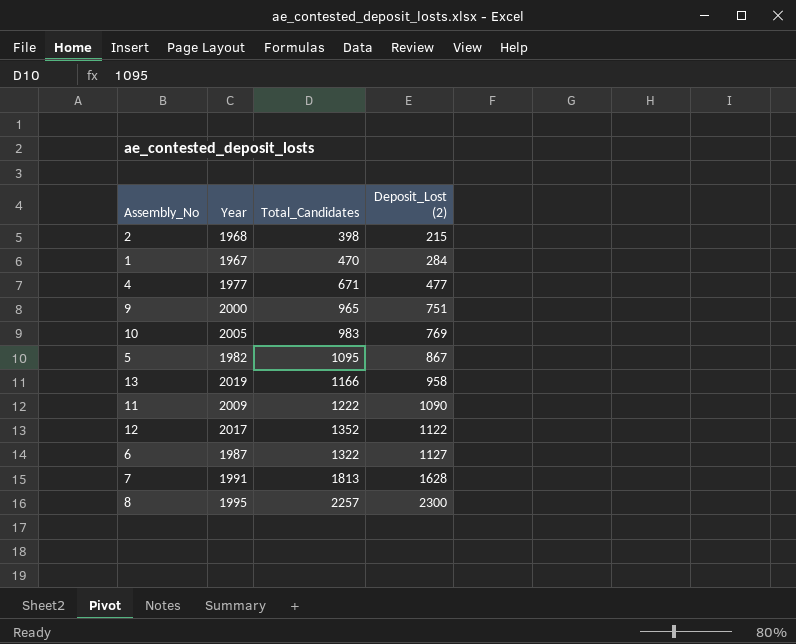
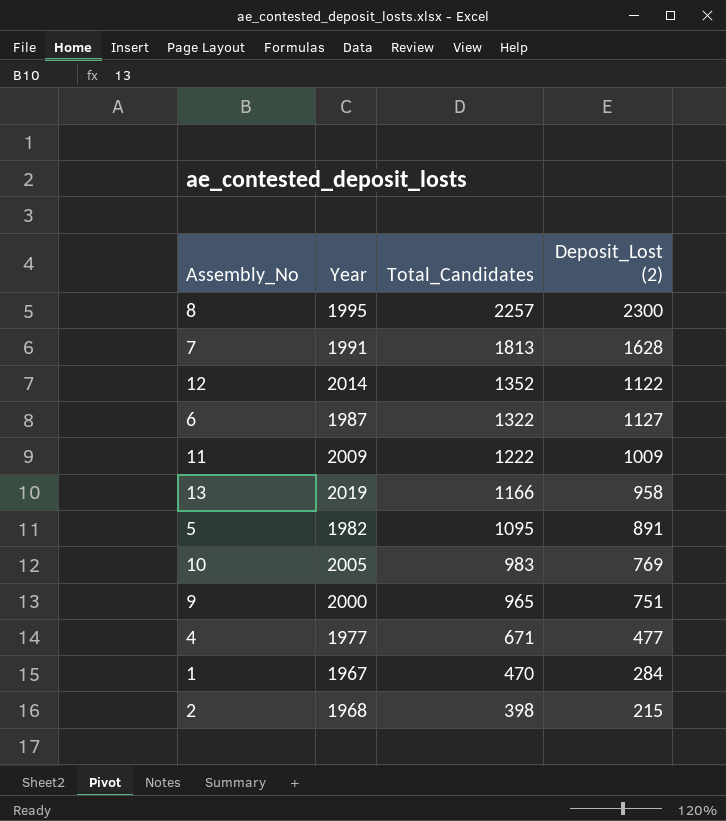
row order: Deposit_Lost (2) ascending -> Total_Candidates descending
12 | Year: 2017 -> 2014
11 | Deposit_Lost (2): 1090 -> 1009
5 | Deposit_Lost (2): 867 -> 891

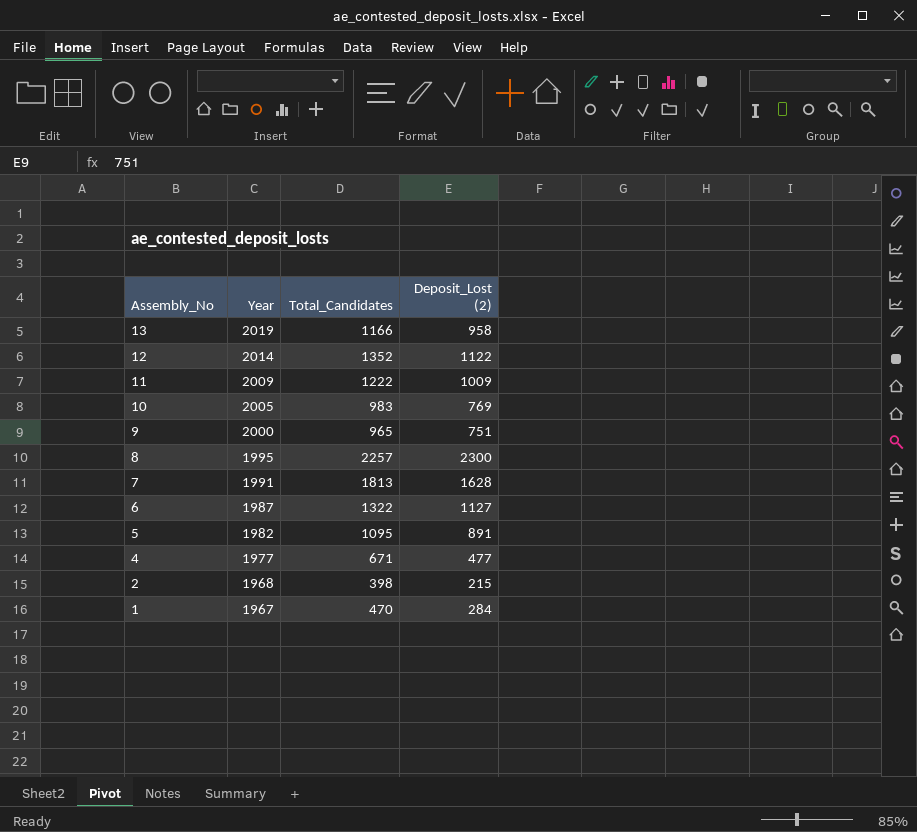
row order: Total_Candidates descending -> Assembly_No descending

